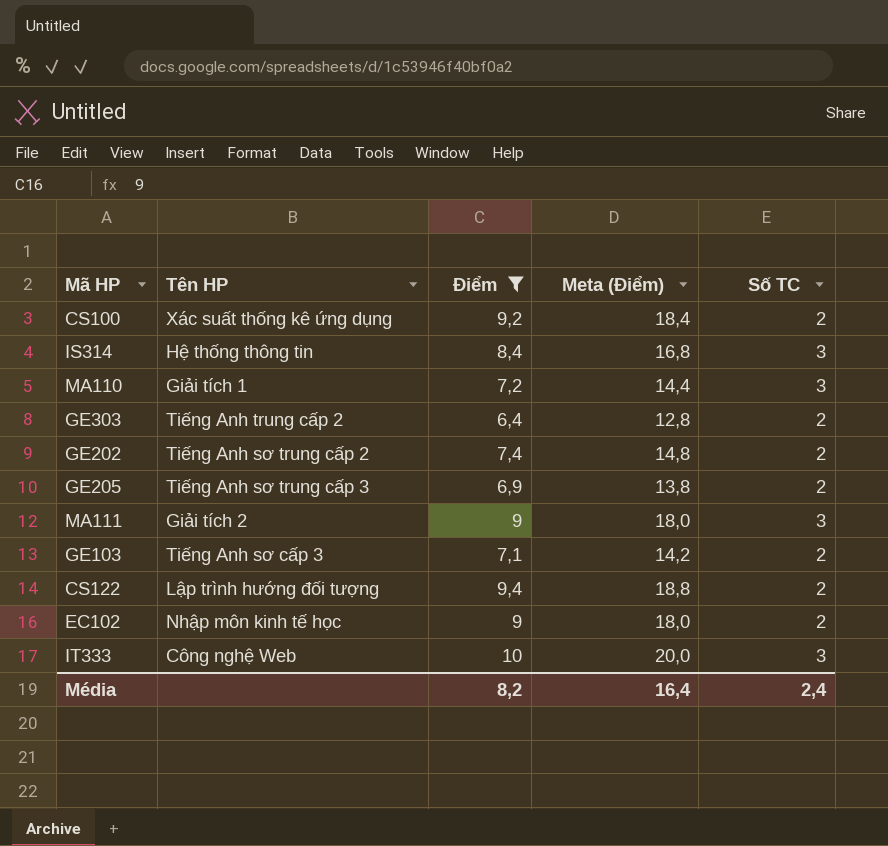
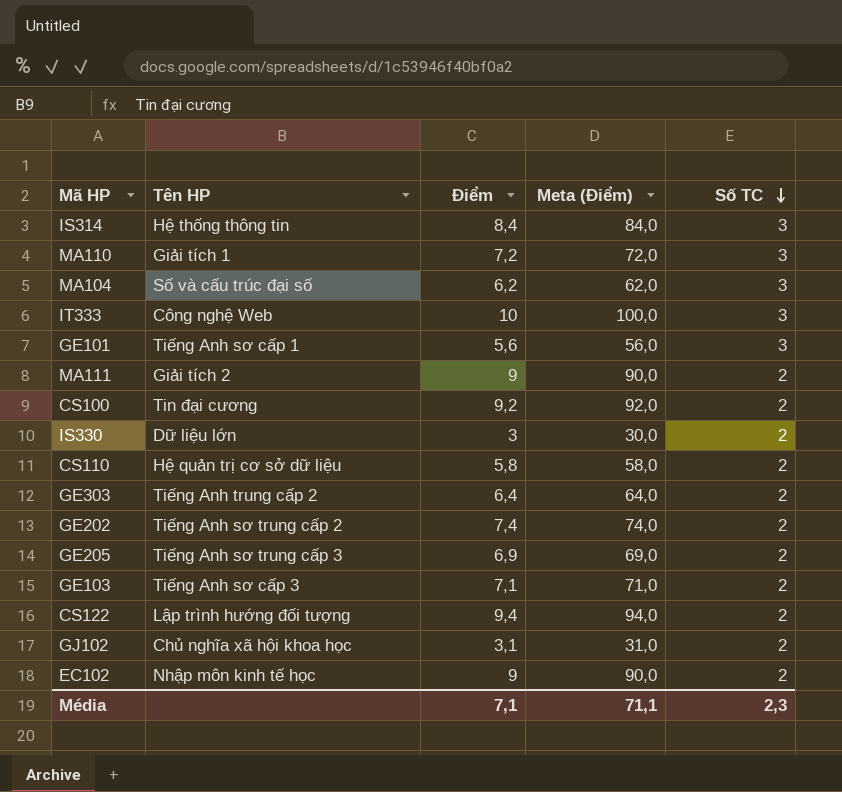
filter: Điểm >= 6,4 -> none
row order: none -> Số TC descending
column Meta (Điểm) | formula: [Điểm] * 2 -> [Điểm] * 10
MA111 | Số TC: 3 -> 2
CS100 | Tên HP: Xác suất thống kê ứng dụng -> Tin đại cương
Média | Điểm: 8,2 -> 7,1
Média | Meta (Điểm): 16,4 -> 71,1
Média | Số TC: 2,4 -> 2,3

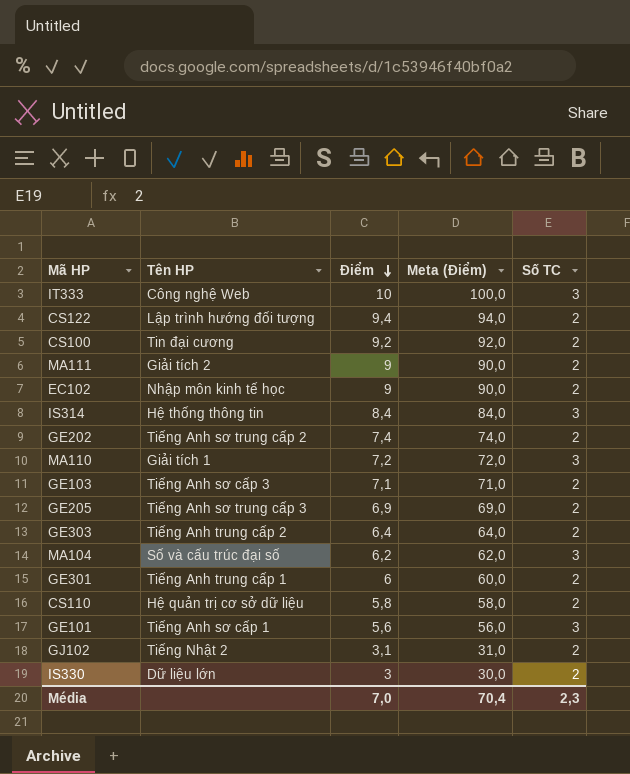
row order: Số TC descending -> Điểm descending
row GE301: none -> Tiếng Anh trung cấp 1 | 6 | 60,0 | 2
GJ102 | Tên HP: Chủ nghĩa xã hội khoa học -> Tiếng Nhật 2
Média | Điểm: 7,1 -> 7,0
Média | Meta (Điểm): 71,1 -> 70,4

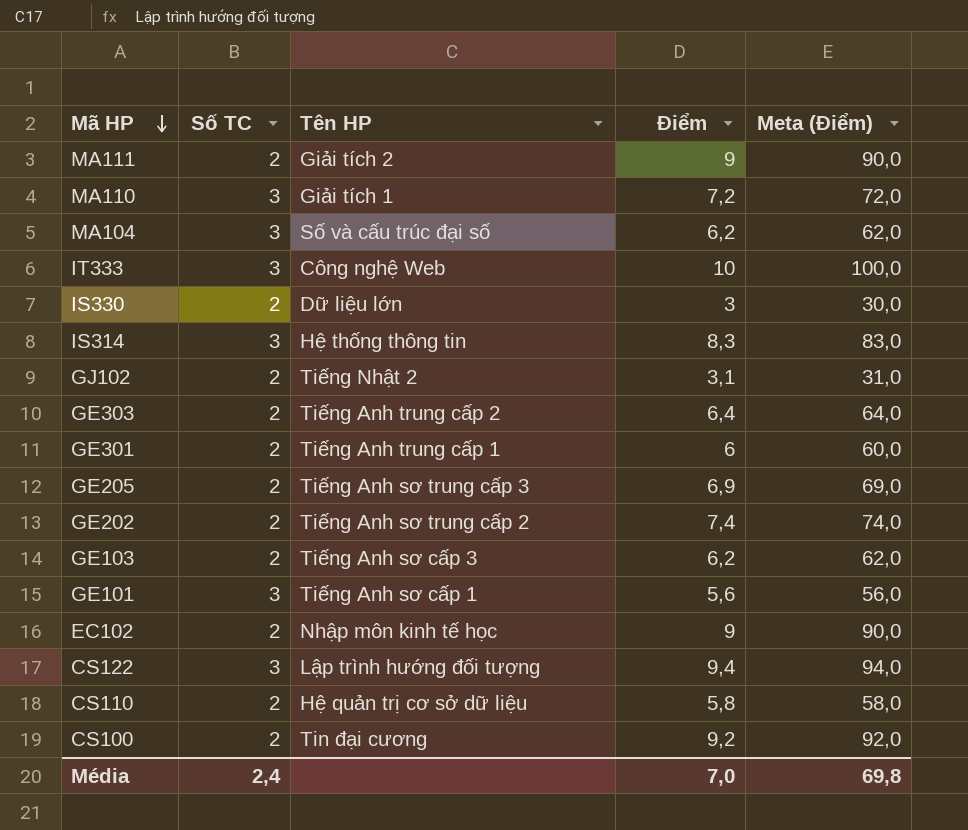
row order: Điểm descending -> Mã HP descending
column Số TC | position: 5 -> 2
IS314 | Điểm: 8,4 -> 8,3
IS314 | Meta (Điểm): 84,0 -> 83,0
GE103 | Điểm: 7,1 -> 6,2
GE103 | Meta (Điểm): 71,0 -> 62,0
CS122 | Số TC: 2 -> 3
Média | Số TC: 2,3 -> 2,4
Média | Meta (Điểm): 70,4 -> 69,8

